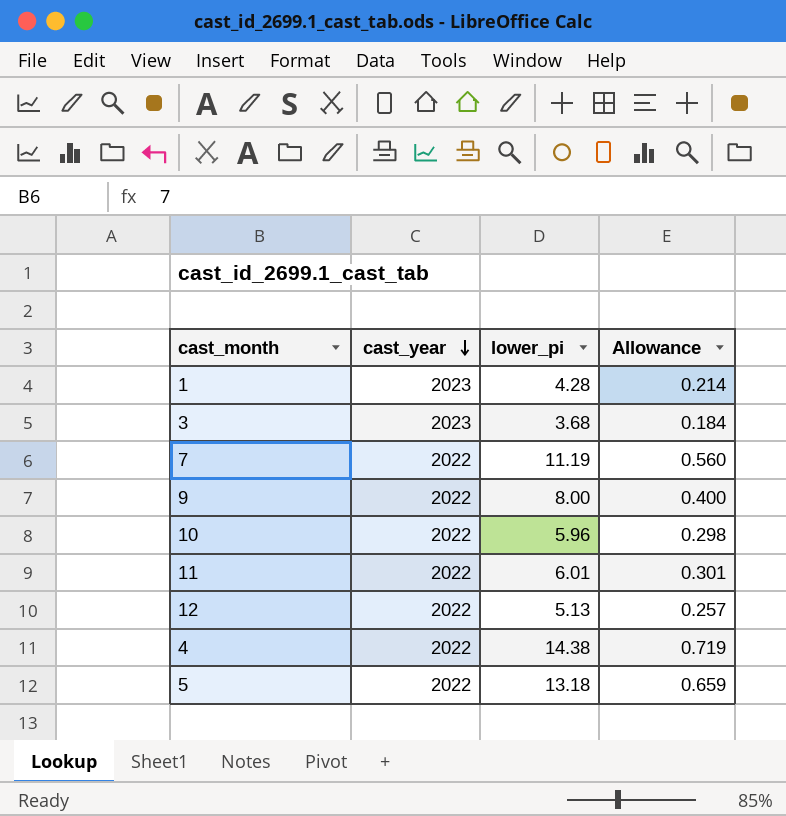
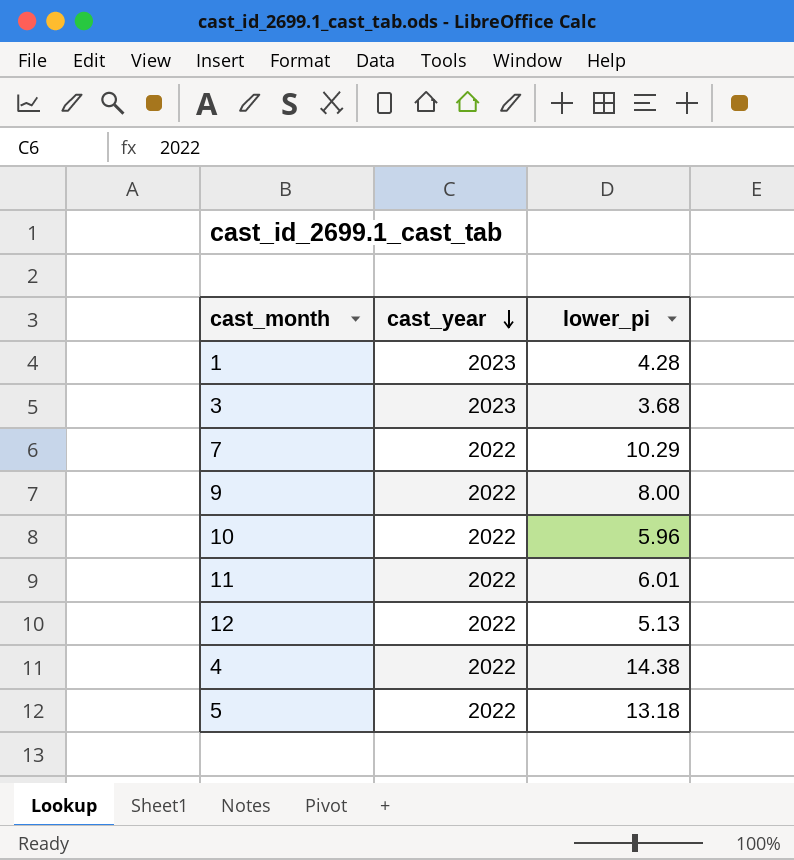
column Allowance | formula: [lower_pi] * 0.05 -> none
7 | lower_pi: 11.19 -> 10.29

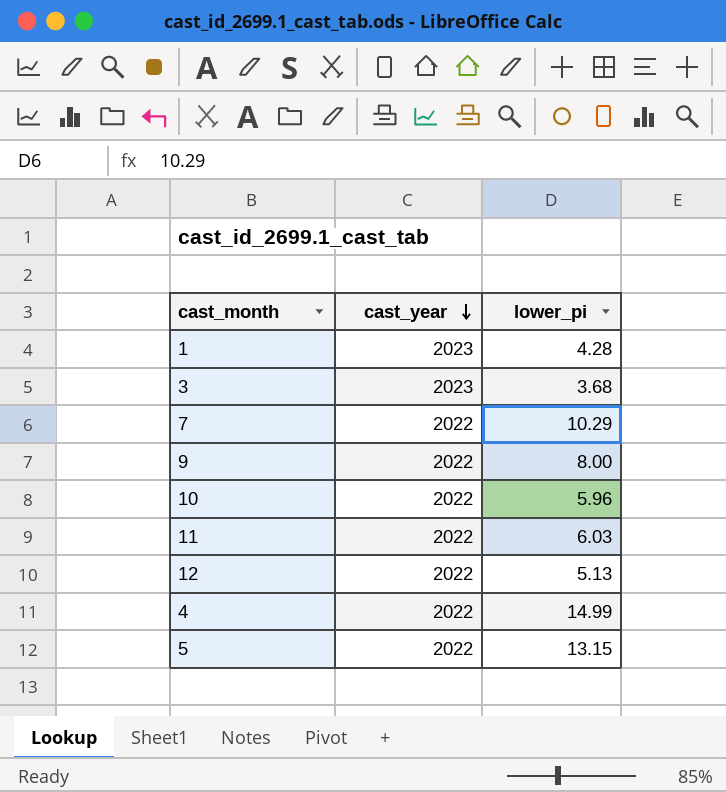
11 | lower_pi: 6.01 -> 6.03
4 | lower_pi: 14.38 -> 14.99
5 | lower_pi: 13.18 -> 13.15

